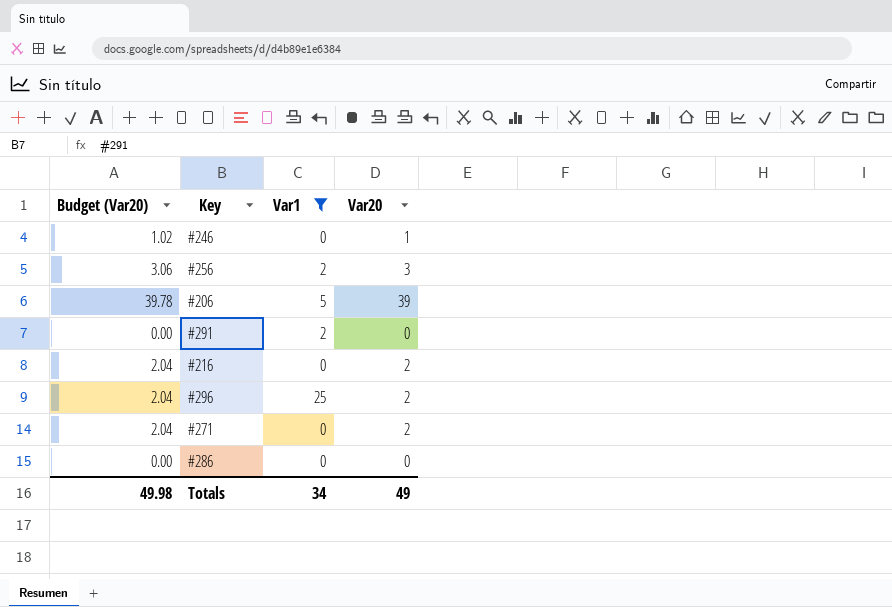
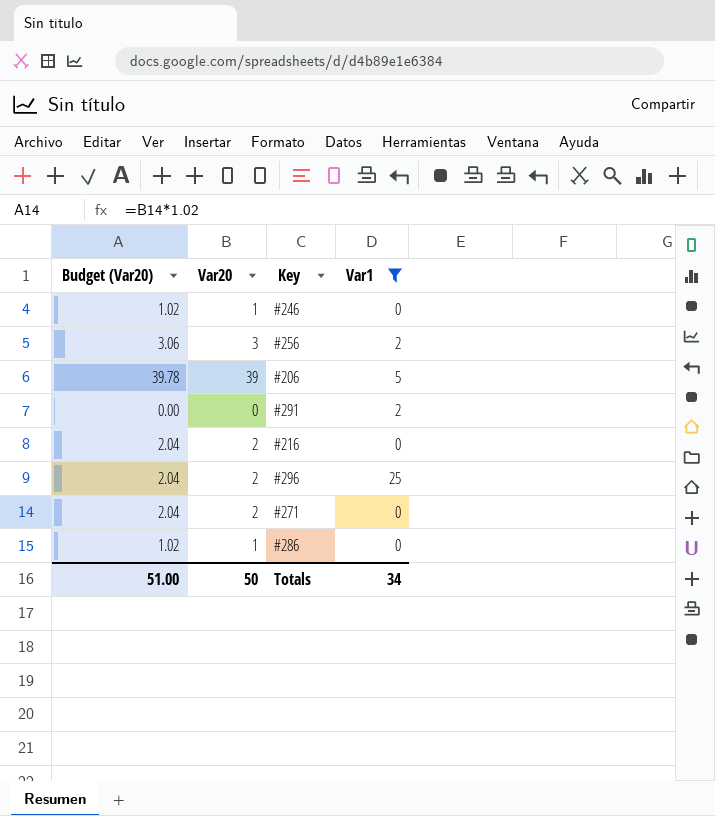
column Var20 | position: 4 -> 2
#286 | Budget (Var20): 0.00 -> 1.02
#286 | Var20: 0 -> 1
Totals | Budget (Var20): 49.98 -> 51.00
Totals | Var20: 49 -> 50

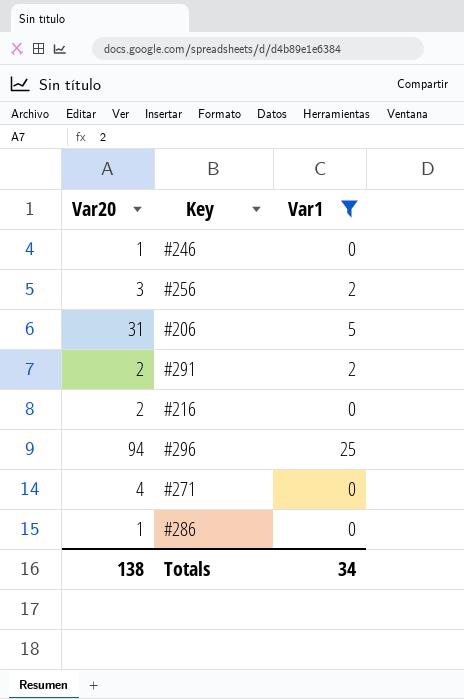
column Budget (Var20) | formula: [Var20] * 1.02 -> none
#206 | Var20: 39 -> 31
#291 | Var20: 0 -> 2
#296 | Var20: 2 -> 94
#271 | Var20: 2 -> 4
Totals | Var20: 50 -> 138

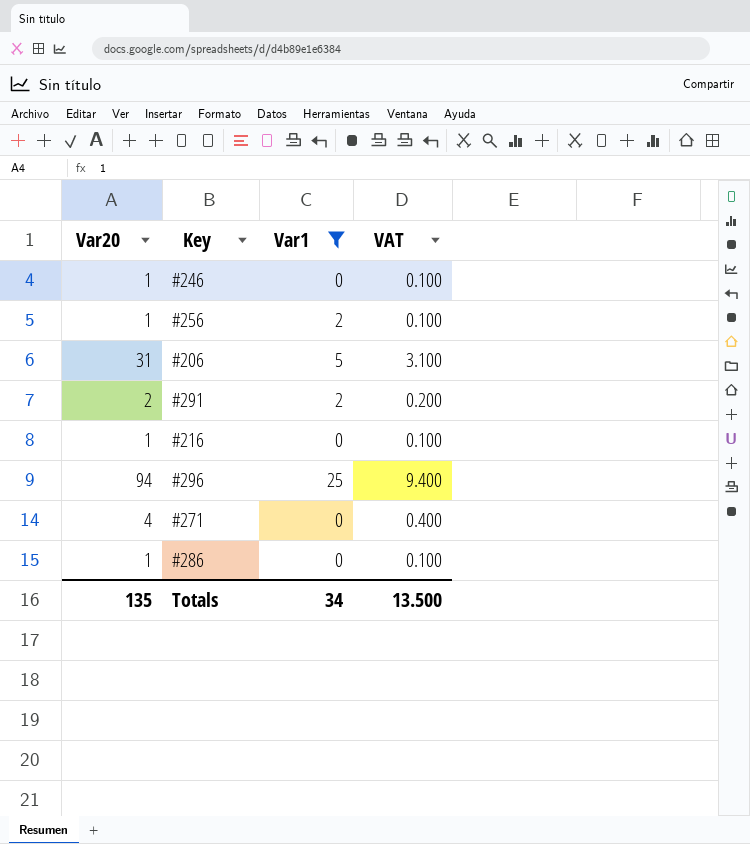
column VAT | formula: none -> [Var20] * 0.1
#256 | Var20: 3 -> 1
#216 | Var20: 2 -> 1
Totals | Var20: 138 -> 135

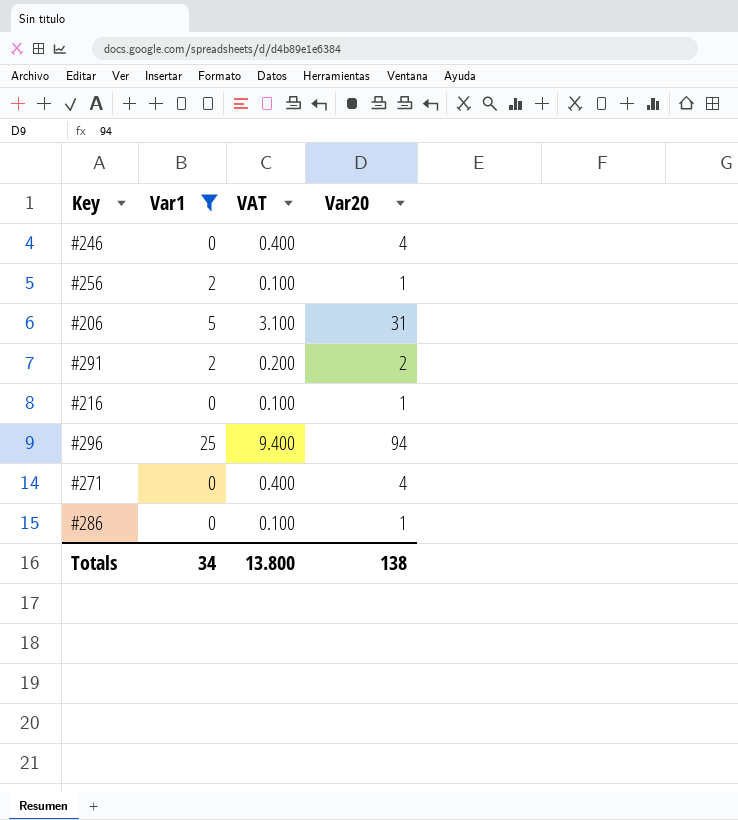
column Var20 | position: 1 -> 4
#246 | VAT: 0.100 -> 0.400
#246 | Var20: 1 -> 4
Totals | VAT: 13.500 -> 13.800
Totals | Var20: 135 -> 138

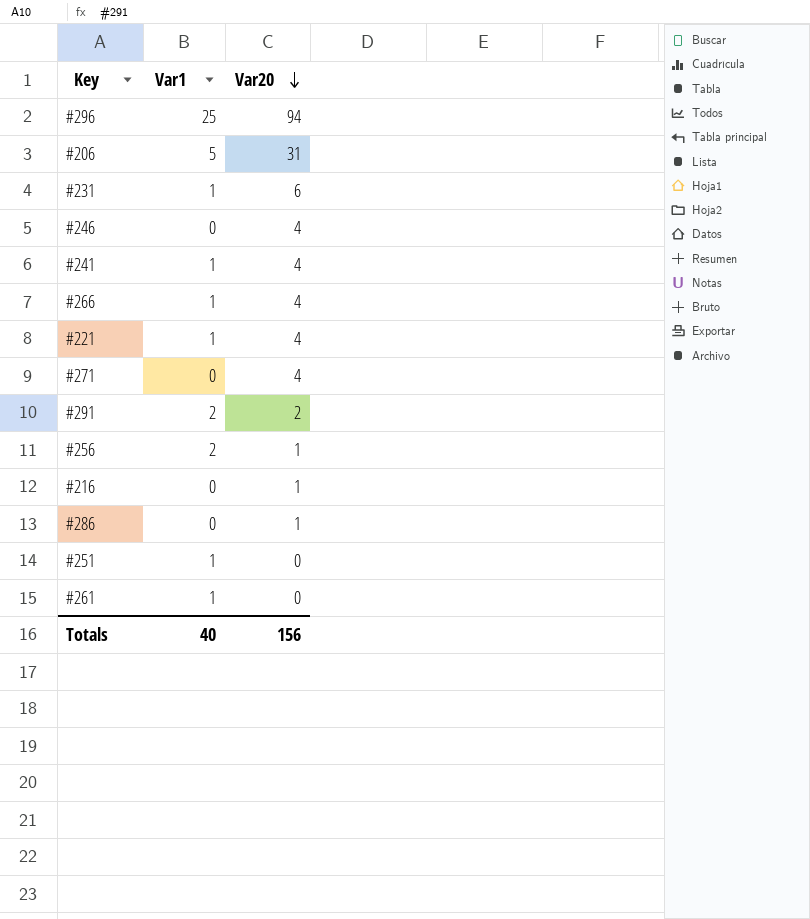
filter: Var1 != 1 -> none
row order: none -> Var20 descending
column VAT | formula: [Var20] * 0.1 -> none
Totals | Var1: 34 -> 40
Totals | Var20: 138 -> 156

